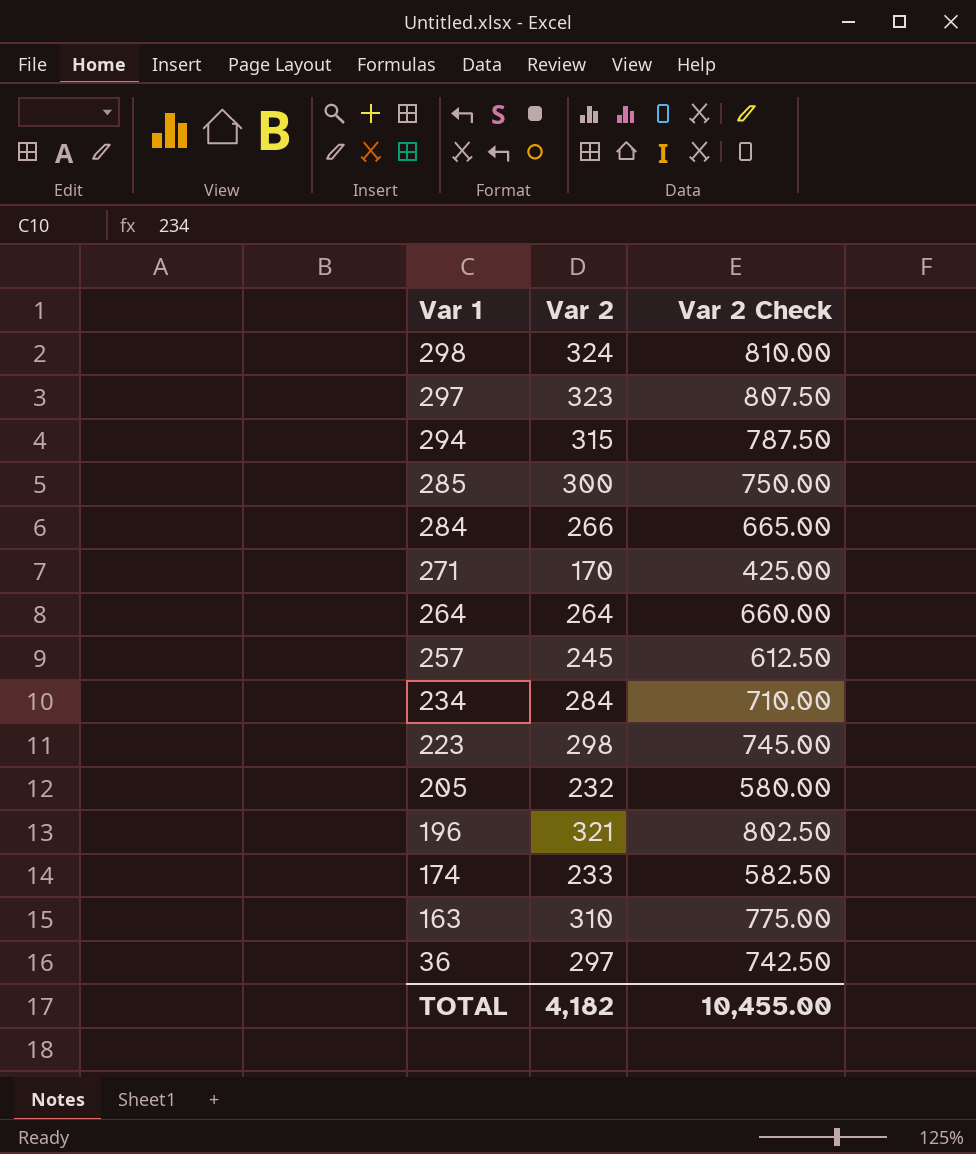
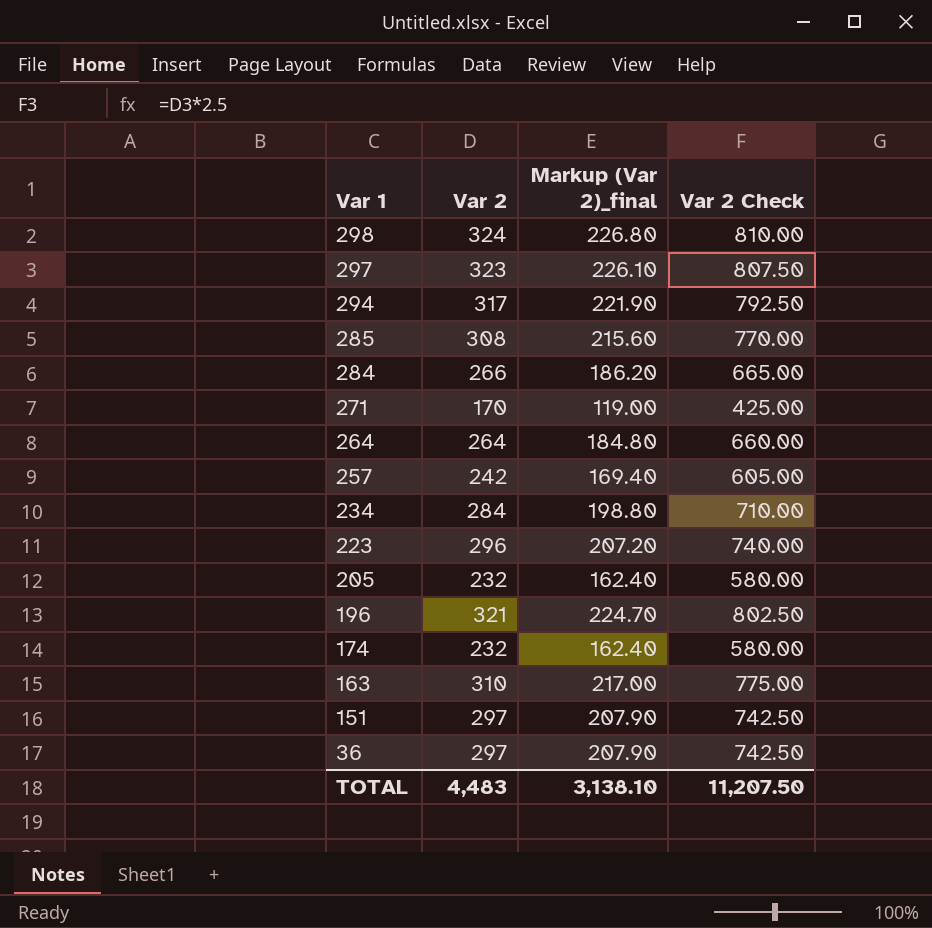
column Markup (Var 2)_final | formula: none -> [Var 2] * 0.7
294 | Var 2: 315 -> 317
294 | Var 2 Check: 787.50 -> 792.50
285 | Var 2: 300 -> 308
285 | Var 2 Check: 750.00 -> 770.00
257 | Var 2: 245 -> 242
257 | Var 2 Check: 612.50 -> 605.00
223 | Var 2: 298 -> 296
223 | Var 2 Check: 745.00 -> 740.00
174 | Var 2: 233 -> 232
174 | Var 2 Check: 582.50 -> 580.00
row 151: none -> 297 | 207.90 | 742.50
TOTAL | Var 2: 4,182 -> 4,483
TOTAL | Var 2 Check: 10,455.00 -> 11,207.50

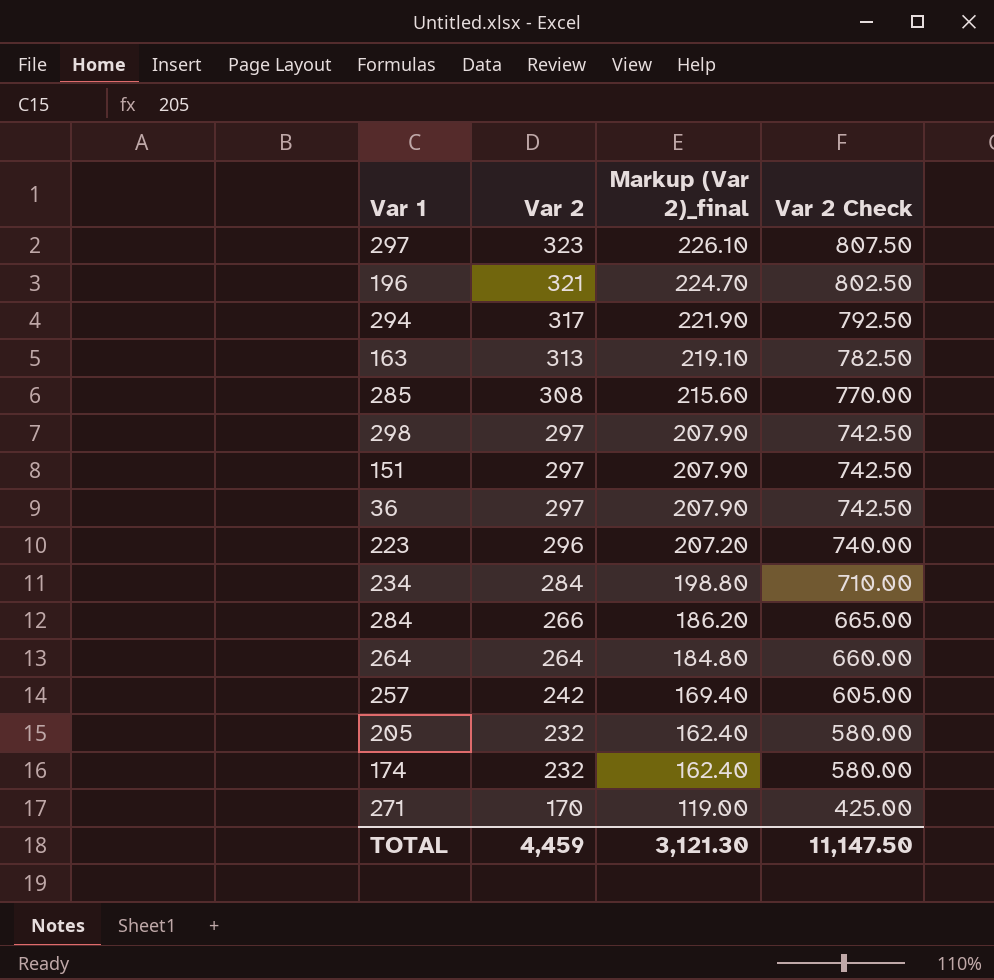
row order: Var 1 descending -> Var 2 descending
163 | Var 2: 310 -> 313
163 | Markup (Var 2)_final: 217.00 -> 219.10
163 | Var 2 Check: 775.00 -> 782.50
298 | Var 2: 324 -> 297
298 | Markup (Var 2)_final: 226.80 -> 207.90
298 | Var 2 Check: 810.00 -> 742.50
TOTAL | Var 2: 4,483 -> 4,459
TOTAL | Markup (Var 2)_final: 3,138.10 -> 3,121.30
TOTAL | Var 2 Check: 11,207.50 -> 11,147.50

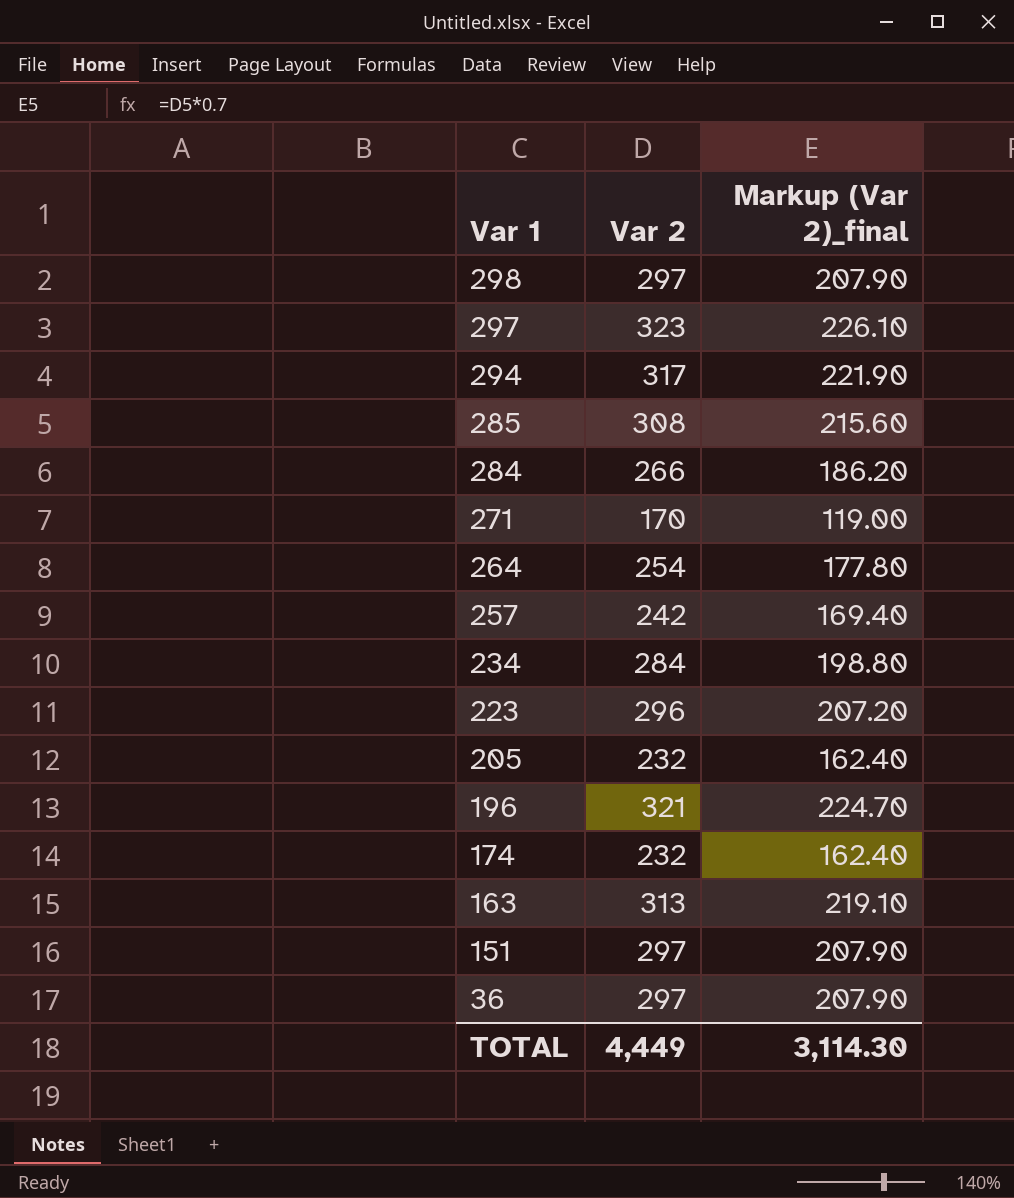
row order: Var 2 descending -> Var 1 descending
column Var 2 Check | formula: [Var 2] * 2.5 -> none
264 | Var 2: 264 -> 254
264 | Markup (Var 2)_final: 184.80 -> 177.80
TOTAL | Var 2: 4,459 -> 4,449
TOTAL | Markup (Var 2)_final: 3,121.30 -> 3,114.30

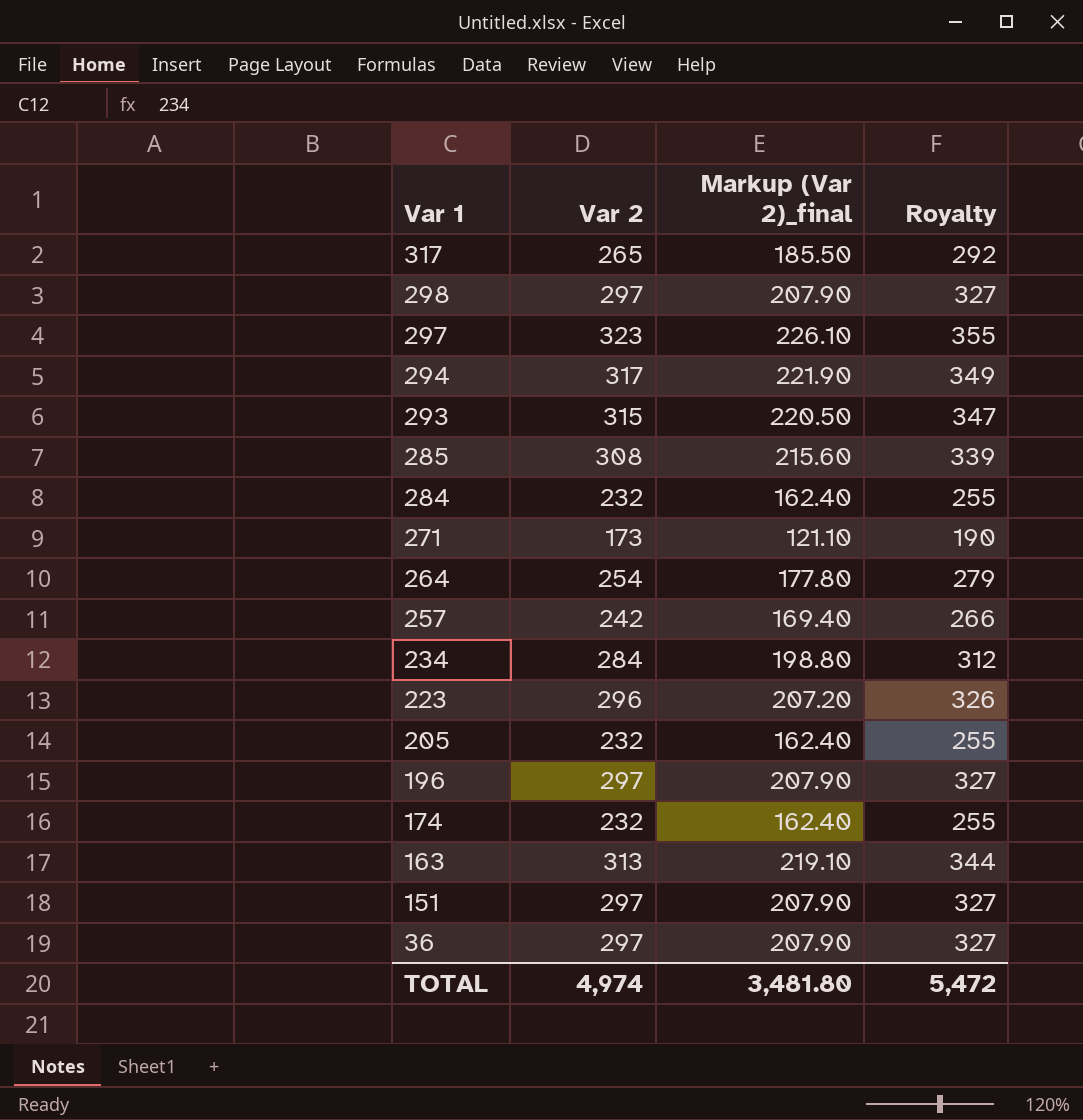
column Royalty | formula: none -> [Var 2] * 1.1
row 317: none -> 265 | 185.50 | 292
row 293: none -> 315 | 220.50 | 347
284 | Var 2: 266 -> 232
284 | Markup (Var 2)_final: 186.20 -> 162.40
271 | Var 2: 170 -> 173
271 | Markup (Var 2)_final: 119.00 -> 121.10
196 | Var 2: 321 -> 297
196 | Markup (Var 2)_final: 224.70 -> 207.90
TOTAL | Var 2: 4,449 -> 4,974
TOTAL | Markup (Var 2)_final: 3,114.30 -> 3,481.80

